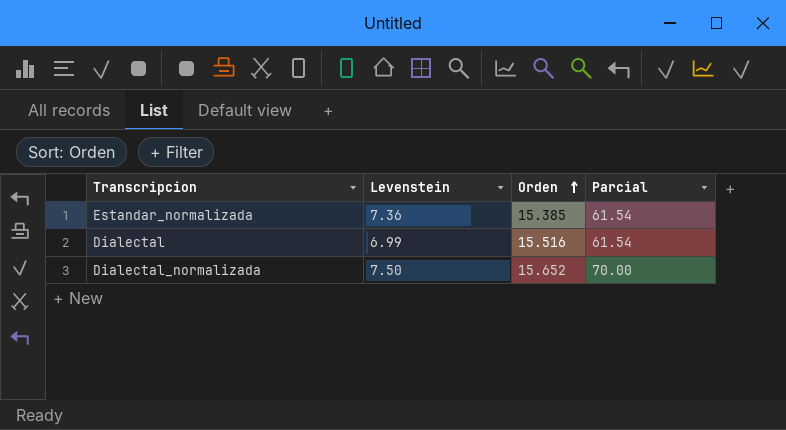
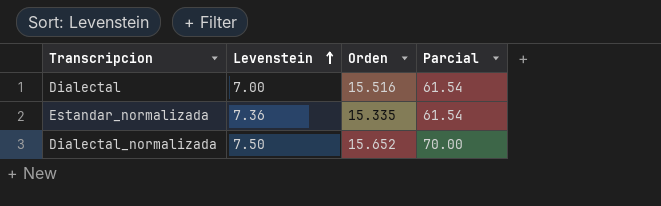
row order: Orden ascending -> Levenstein ascending
Dialectal | Levenstein: 6.99 -> 7.00
Estandar_normalizada | Orden: 15.385 -> 15.335

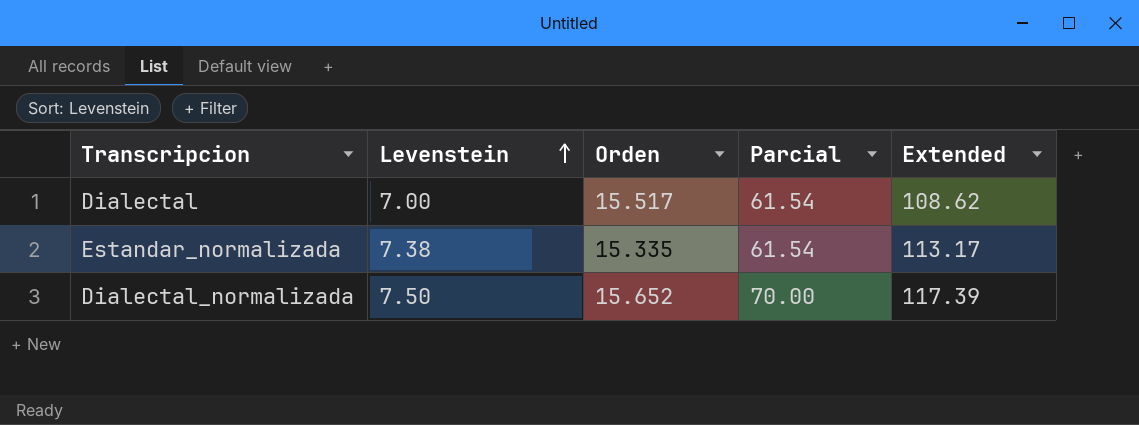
column Extended | formula: none -> [Levenstein] * [Orden]
Dialectal | Orden: 15.516 -> 15.517
Estandar_normalizada | Levenstein: 7.36 -> 7.38

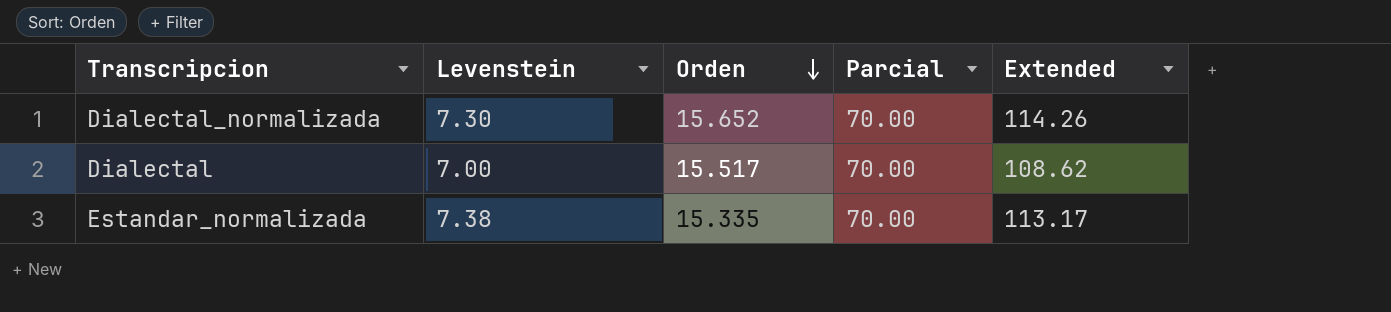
row order: Levenstein ascending -> Orden descending
Dialectal_normalizada | Levenstein: 7.50 -> 7.30
Dialectal_normalizada | Extended: 117.39 -> 114.26
Dialectal | Parcial: 61.54 -> 70.00
Estandar_normalizada | Parcial: 61.54 -> 70.00

